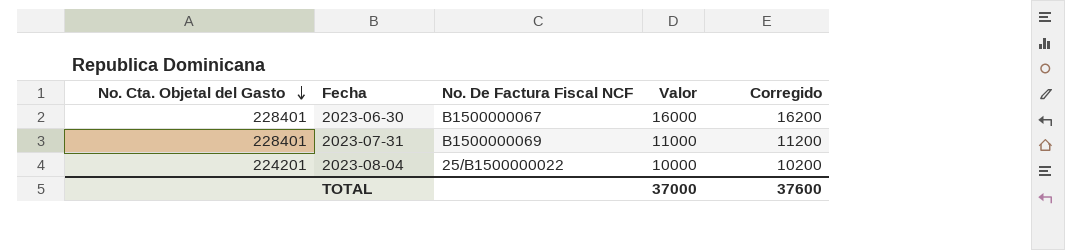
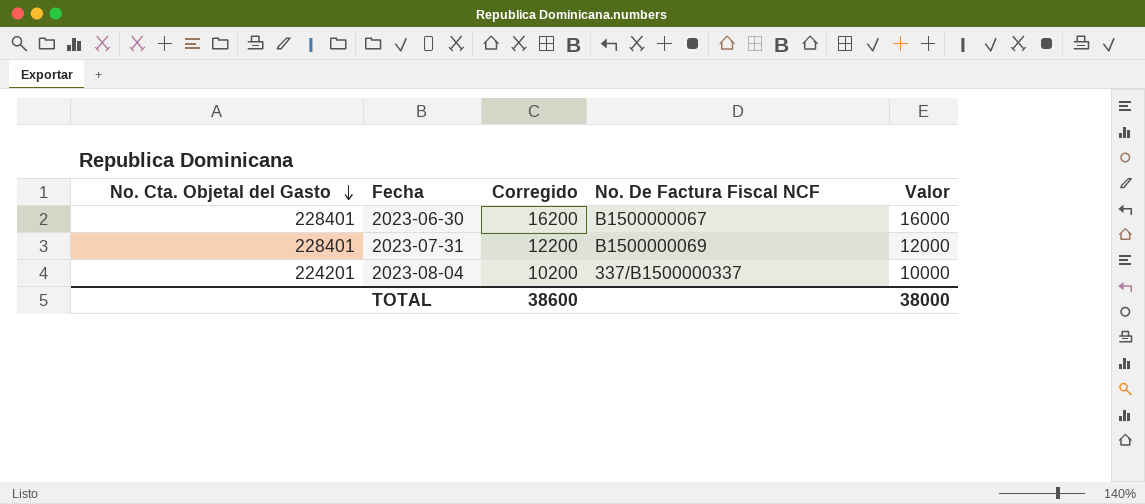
column Corregido | position: 5 -> 3
2023-07-31 | Corregido: 11200 -> 12200
2023-07-31 | Valor: 11000 -> 12000
2023-08-04 | No. De Factura Fiscal NCF: 25/B1500000022 -> 337/B1500000337
TOTAL | Corregido: 37600 -> 38600
TOTAL | Valor: 37000 -> 38000

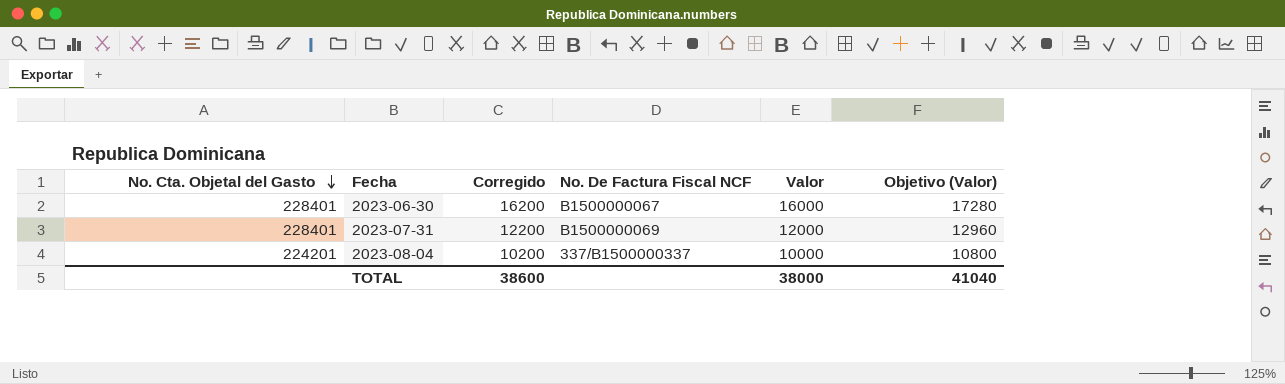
column Objetivo (Valor) | formula: none -> [Valor] * 1,08

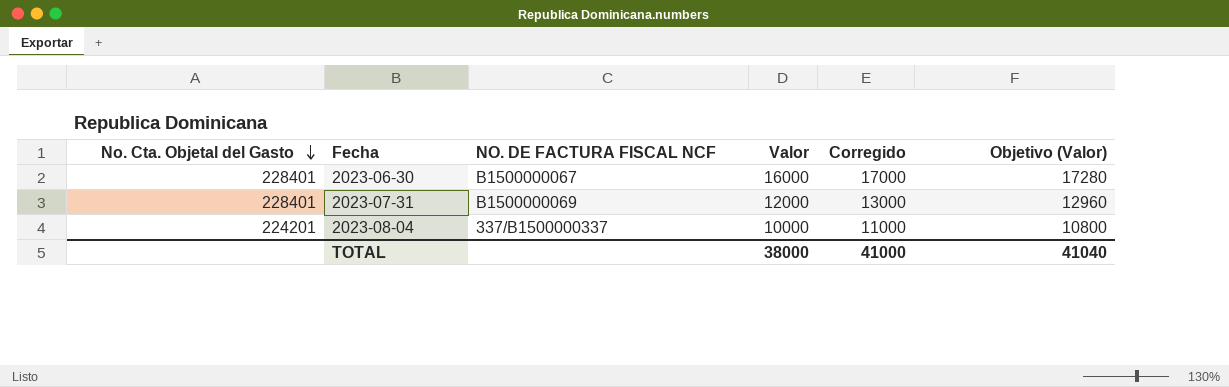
column name: No. De Factura Fiscal NCF -> NO. DE FACTURA FISCAL NCF
column Corregido | formula: [Valor] + 200 -> [Valor] + 1000
column Corregido | position: 3 -> 5
TOTAL | Corregido: 38600 -> 41000

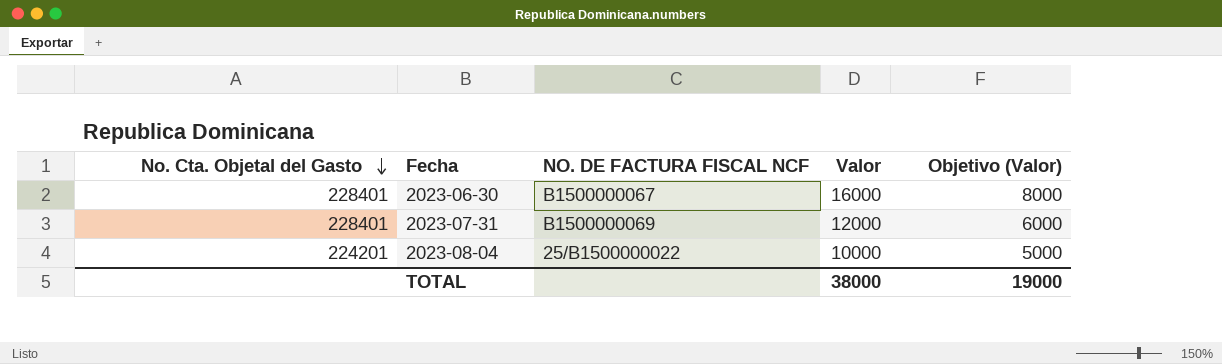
column Corregido | formula: [Valor] + 1000 -> none
column Objetivo (Valor) | formula: [Valor] * 1,08 -> [Valor] * 0,5
2023-08-04 | NO. DE FACTURA FISCAL NCF: 337/B1500000337 -> 25/B1500000022
TOTAL | Objetivo (Valor): 41040 -> 19000

